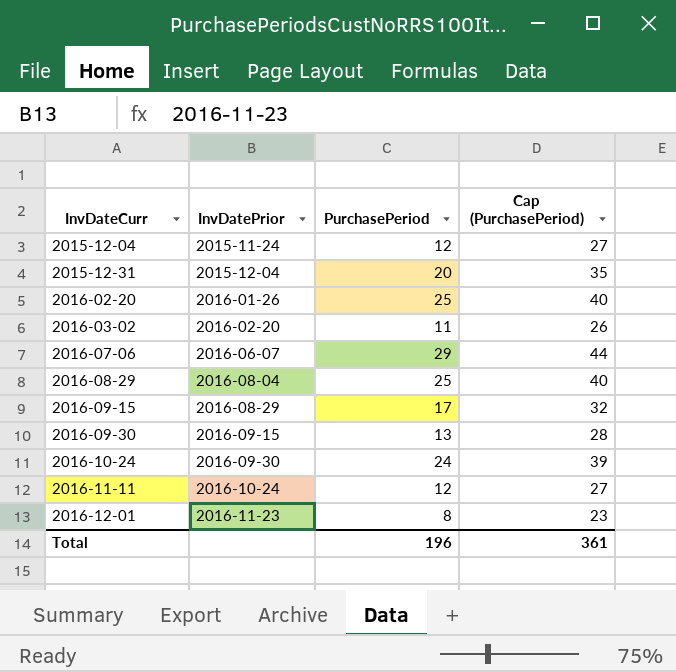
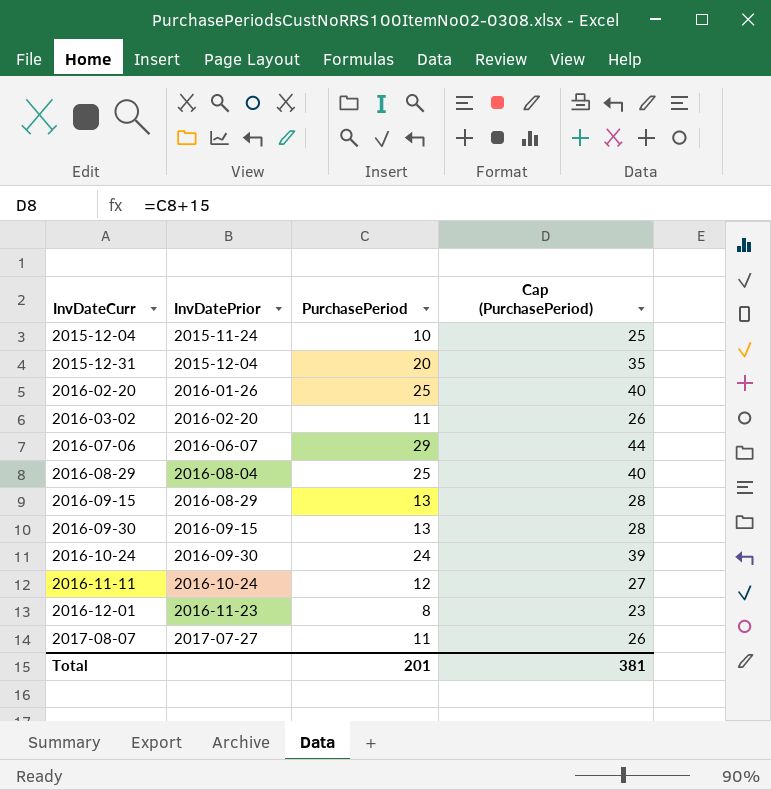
2015-12-04 | PurchasePeriod: 12 -> 10
2015-12-04 | Cap (PurchasePeriod): 27 -> 25
2016-09-15 | PurchasePeriod: 17 -> 13
2016-09-15 | Cap (PurchasePeriod): 32 -> 28
row 2017-08-07: none -> 2017-07-27 | 11 | 26
Total | PurchasePeriod: 196 -> 201
Total | Cap (PurchasePeriod): 361 -> 381

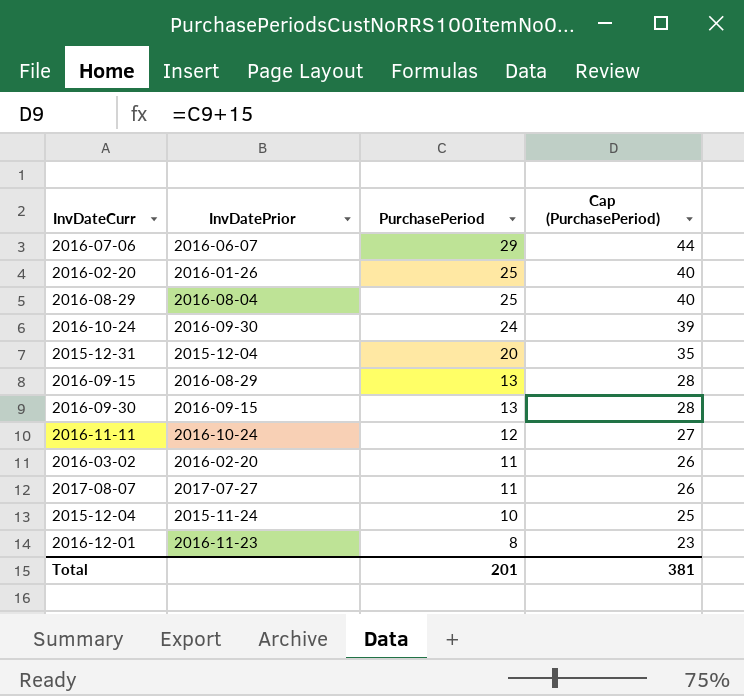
row order: InvDateCurr ascending -> PurchasePeriod descending

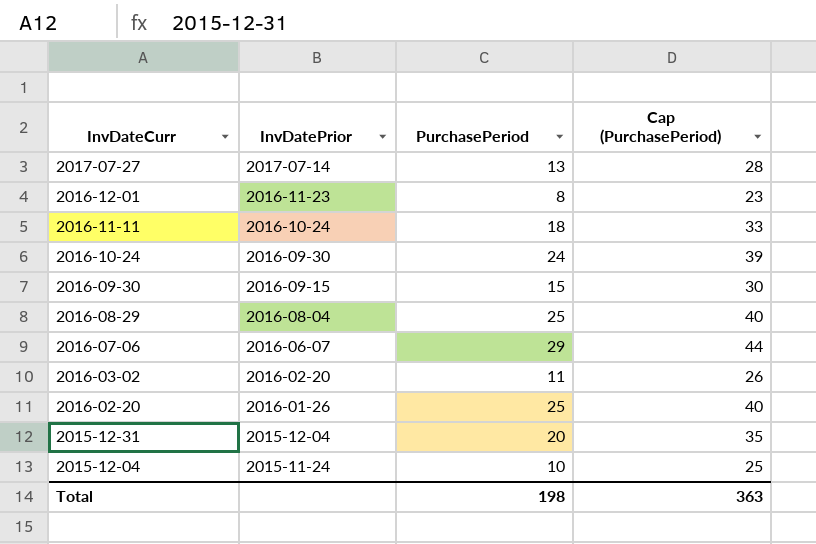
row order: PurchasePeriod descending -> InvDateCurr descending
row 2016-09-15: 2016-08-29 | 13 | 28 -> none
row 2017-08-07: 2017-07-27 | 11 | 26 -> none
row 2017-07-27: none -> 2017-07-14 | 13 | 28
2016-11-11 | PurchasePeriod: 12 -> 18
2016-11-11 | Cap (PurchasePeriod): 27 -> 33
2016-09-30 | PurchasePeriod: 13 -> 15
2016-09-30 | Cap (PurchasePeriod): 28 -> 30
Total | PurchasePeriod: 201 -> 198
Total | Cap (PurchasePeriod): 381 -> 363

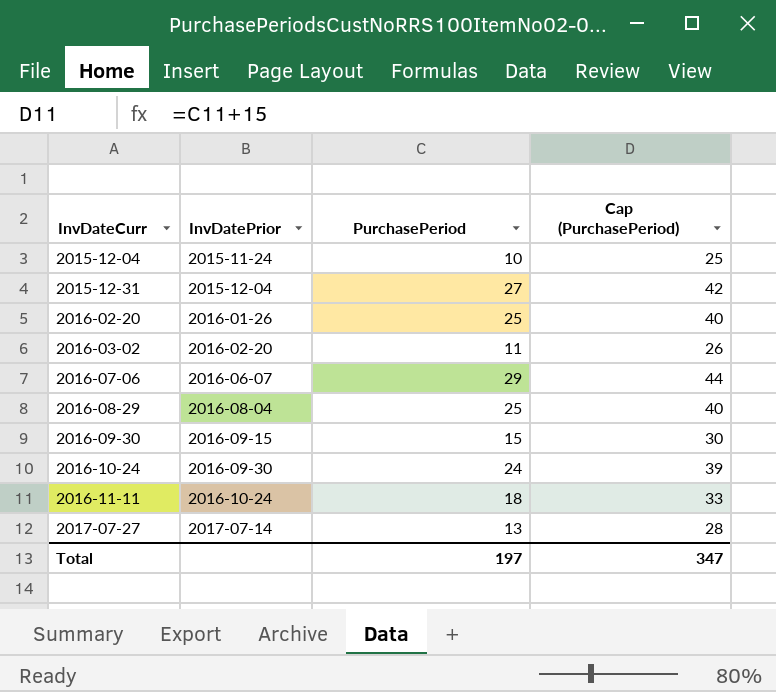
row order: InvDateCurr descending -> InvDateCurr ascending
row 2016-12-01: 2016-11-23 | 8 | 23 -> none
2015-12-31 | PurchasePeriod: 20 -> 27
2015-12-31 | Cap (PurchasePeriod): 35 -> 42
Total | PurchasePeriod: 198 -> 197
Total | Cap (PurchasePeriod): 363 -> 347

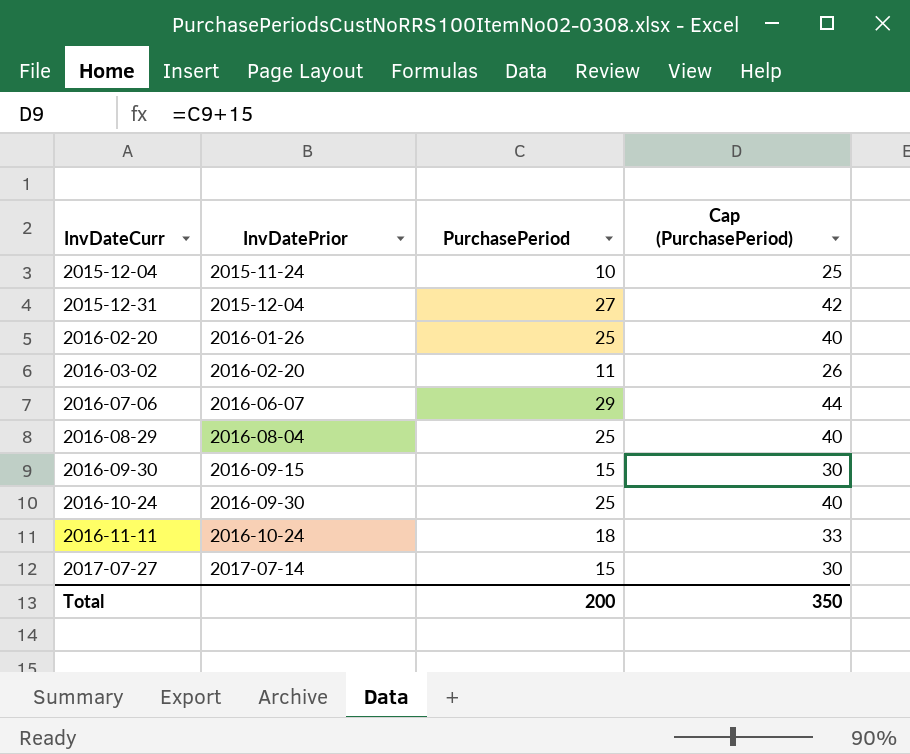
2016-10-24 | PurchasePeriod: 24 -> 25
2016-10-24 | Cap (PurchasePeriod): 39 -> 40
2017-07-27 | PurchasePeriod: 13 -> 15
2017-07-27 | Cap (PurchasePeriod): 28 -> 30
Total | PurchasePeriod: 197 -> 200
Total | Cap (PurchasePeriod): 347 -> 350

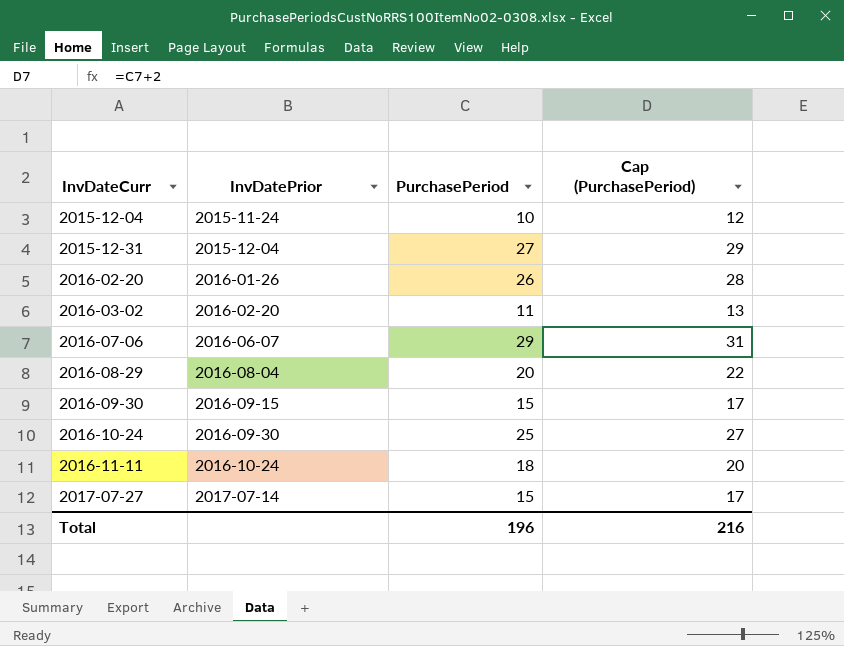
column Cap (PurchasePeriod) | formula: [PurchasePeriod] + 15 -> [PurchasePeriod] + 2
2016-02-20 | PurchasePeriod: 25 -> 26
2016-08-29 | PurchasePeriod: 25 -> 20
Total | PurchasePeriod: 200 -> 196
Total | Cap (PurchasePeriod): 350 -> 216

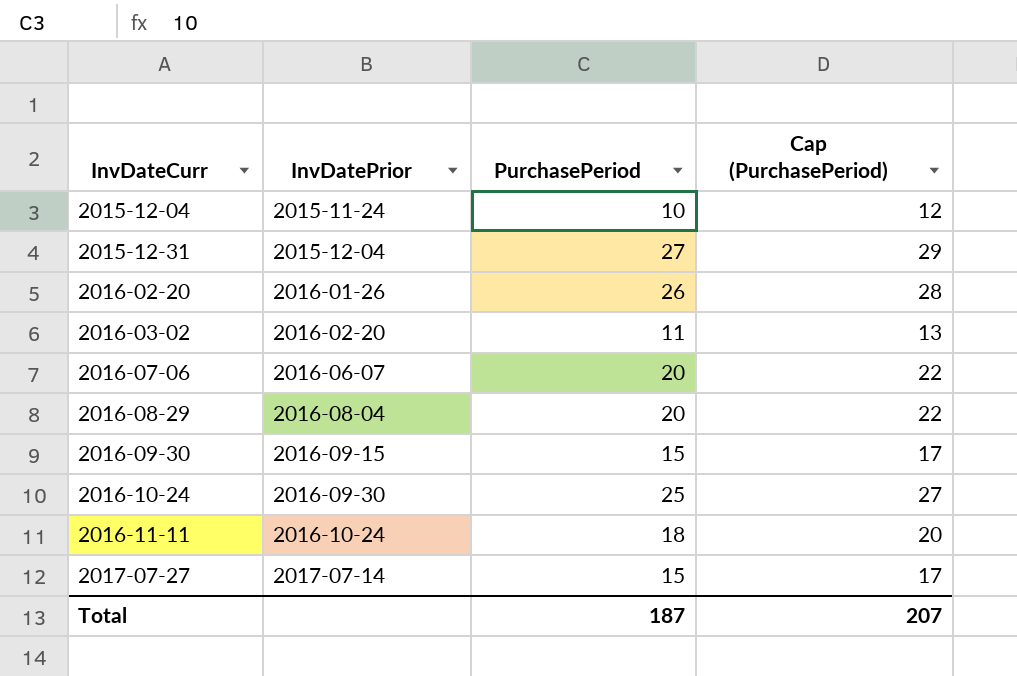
2016-07-06 | PurchasePeriod: 29 -> 20
2016-07-06 | Cap (PurchasePeriod): 31 -> 22
Total | PurchasePeriod: 196 -> 187
Total | Cap (PurchasePeriod): 216 -> 207

